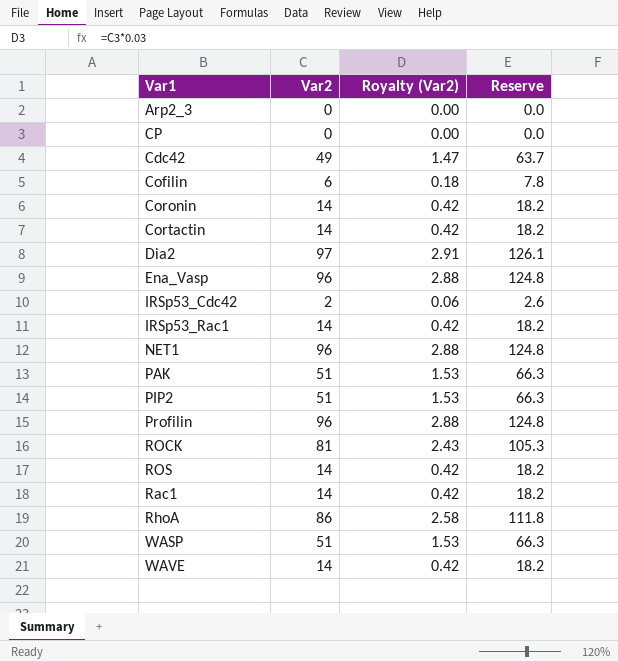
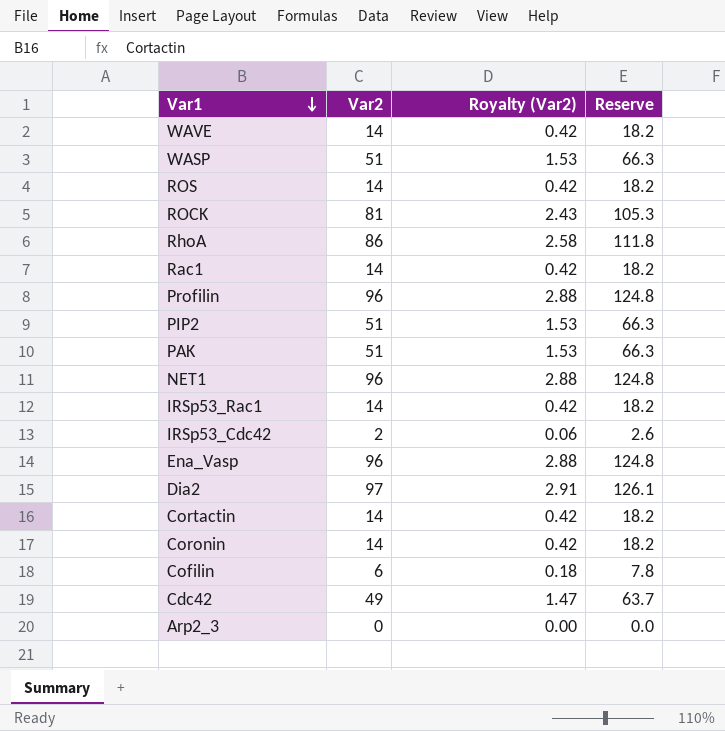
row order: none -> Var1 descending
row CP: 0 | 0.00 | 0.0 -> none

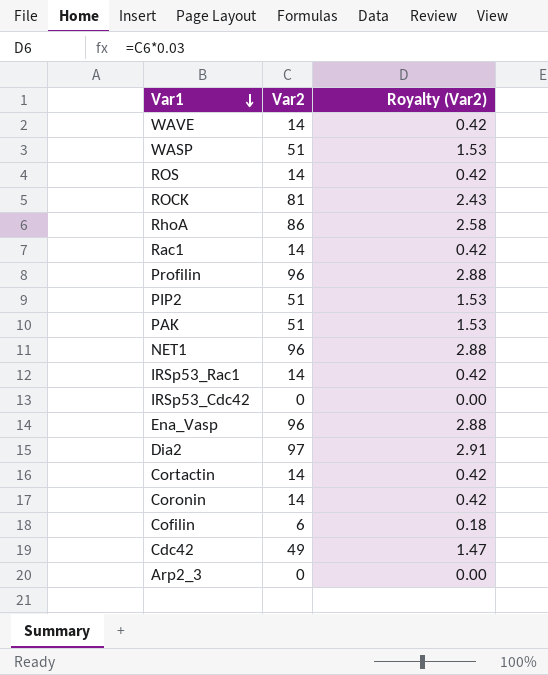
column Reserve | formula: [Var2] * 1.3 -> none
IRSp53_Cdc42 | Var2: 2 -> 0
IRSp53_Cdc42 | Royalty (Var2): 0.06 -> 0.00

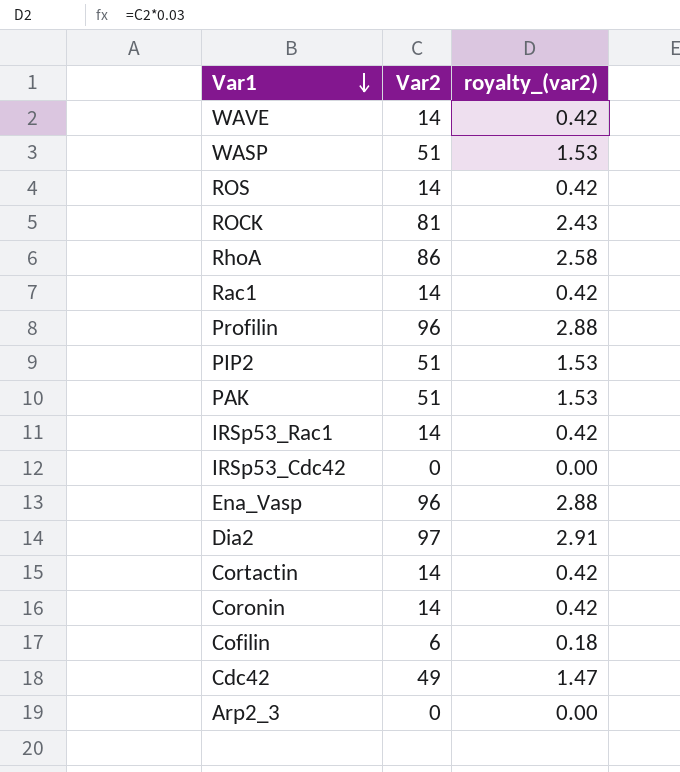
column name: Royalty (Var2) -> royalty_(var2)
row NET1: 96 | 2.88 -> none

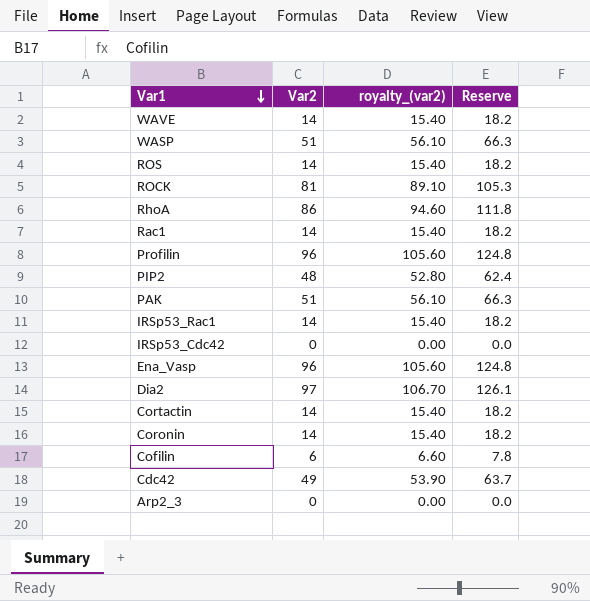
column royalty_(var2) | formula: [Var2] * 0.03 -> [Var2] * 1.1
column Reserve | formula: none -> [Var2] * 1.3
PIP2 | Var2: 51 -> 48

